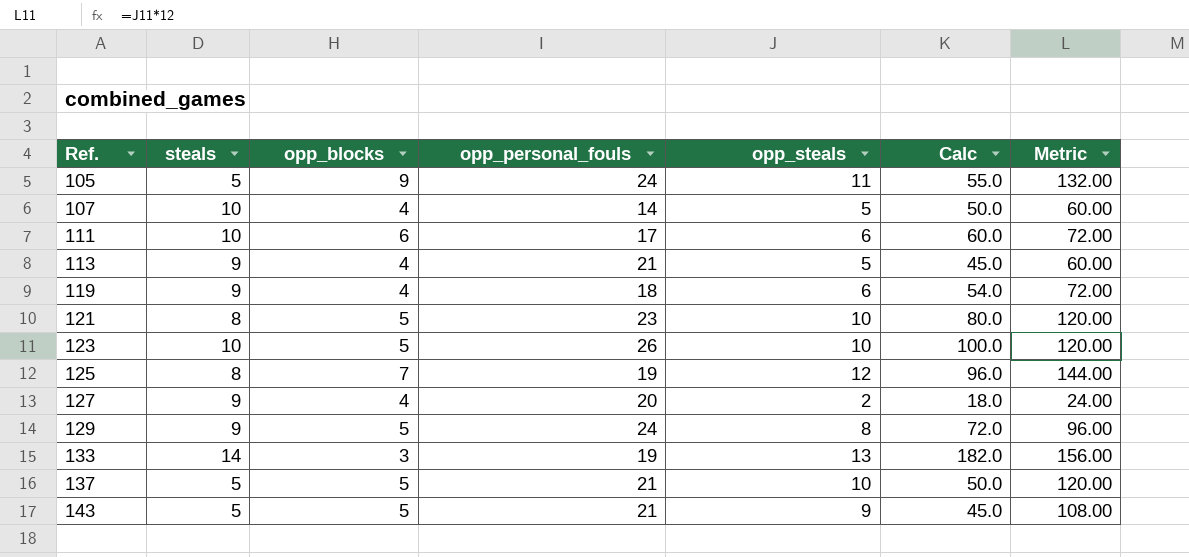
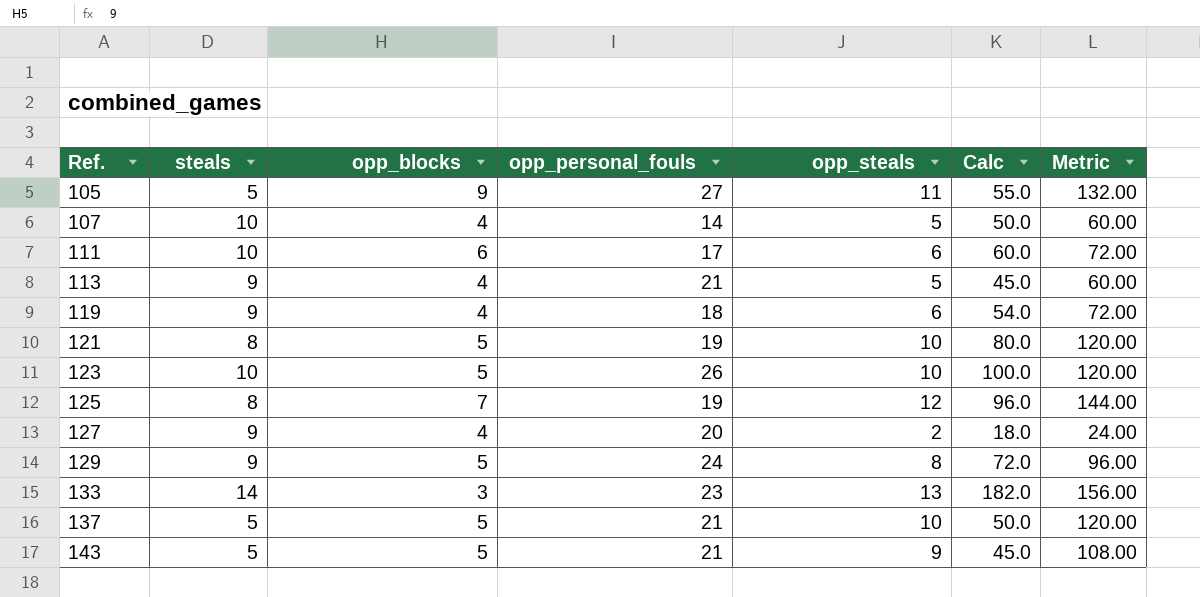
105 | opp_personal_fouls: 24 -> 27
121 | opp_personal_fouls: 23 -> 19
133 | opp_personal_fouls: 19 -> 23

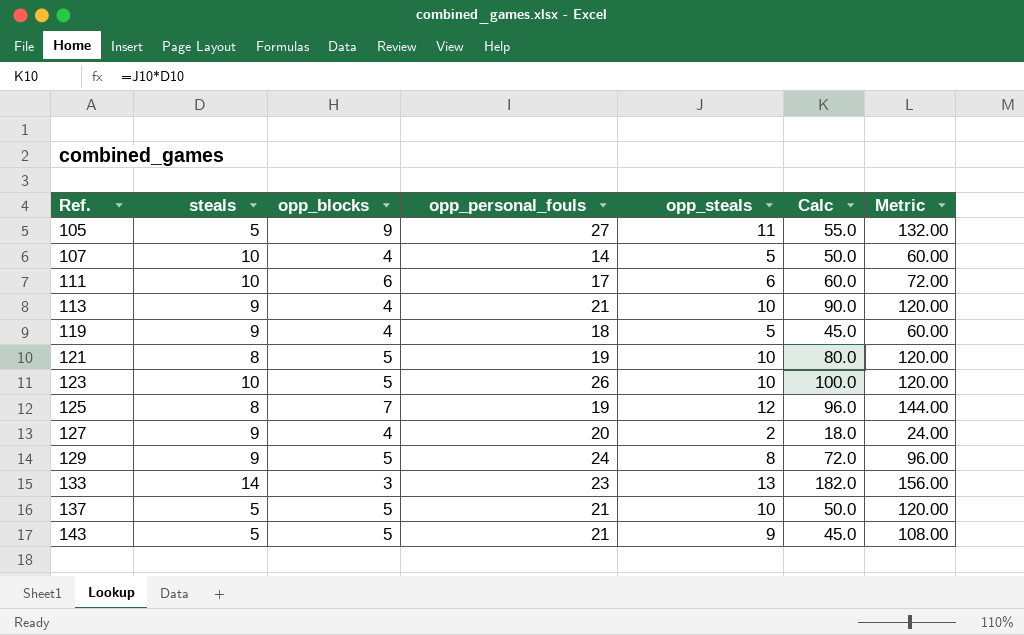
113 | opp_steals: 5 -> 10
113 | Calc: 45.0 -> 90.0
113 | Metric: 60.00 -> 120.00
119 | opp_steals: 6 -> 5
119 | Calc: 54.0 -> 45.0
119 | Metric: 72.00 -> 60.00

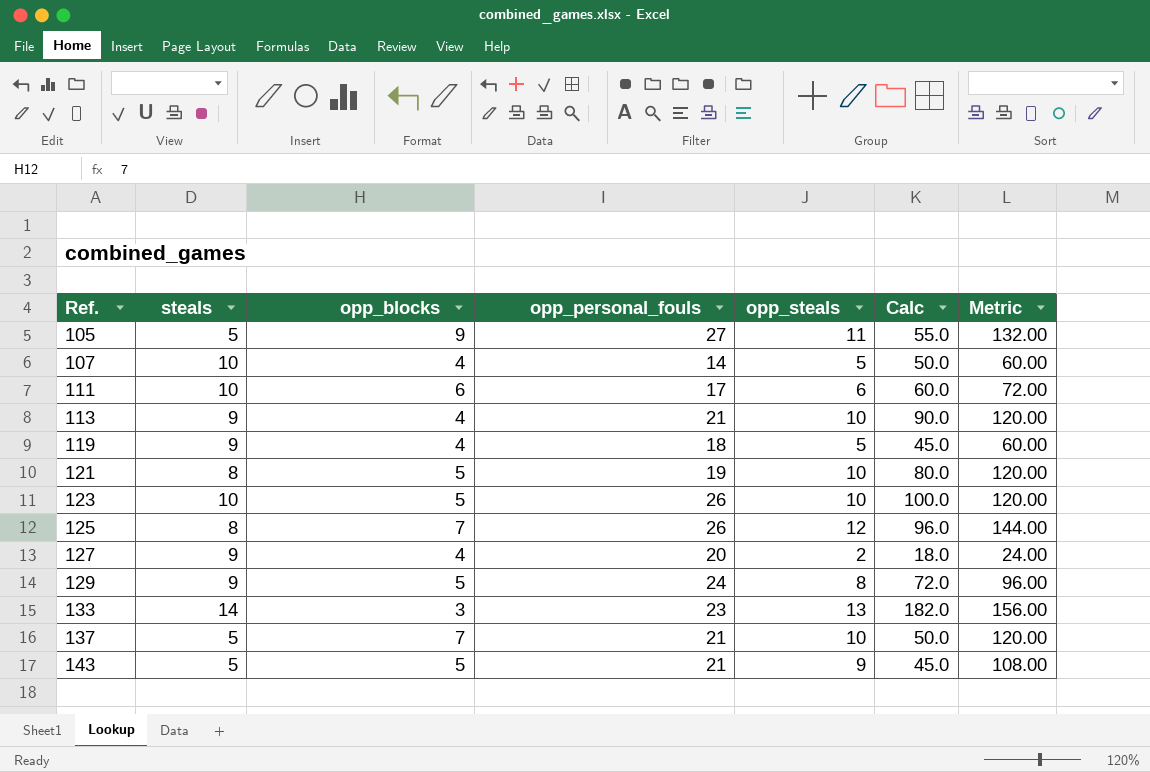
125 | opp_personal_fouls: 19 -> 26
137 | opp_blocks: 5 -> 7

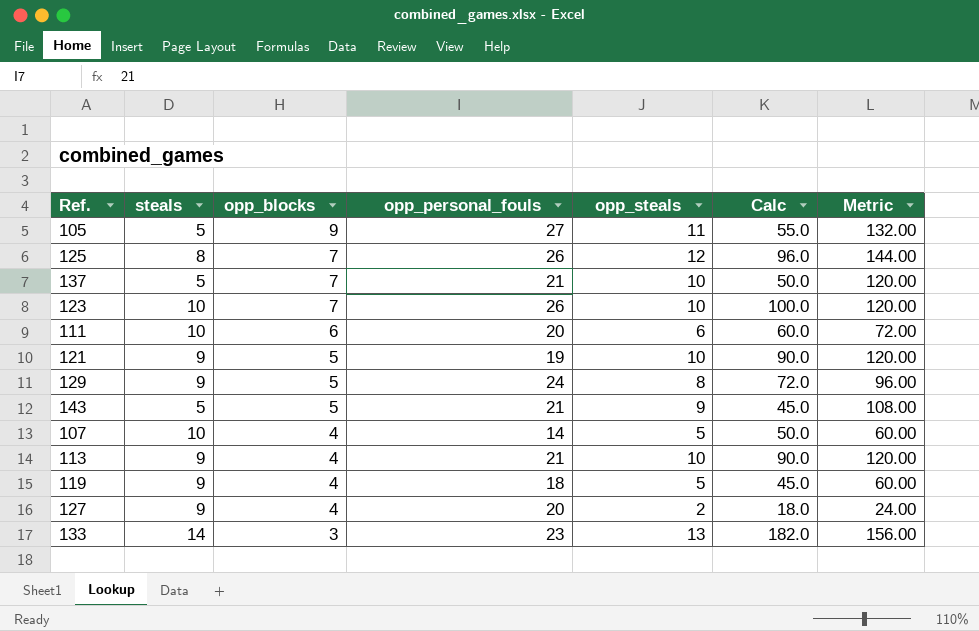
row order: Ref. ascending -> opp_blocks descending
123 | opp_blocks: 5 -> 7
111 | opp_personal_fouls: 17 -> 20
121 | steals: 8 -> 9
121 | Calc: 80.0 -> 90.0

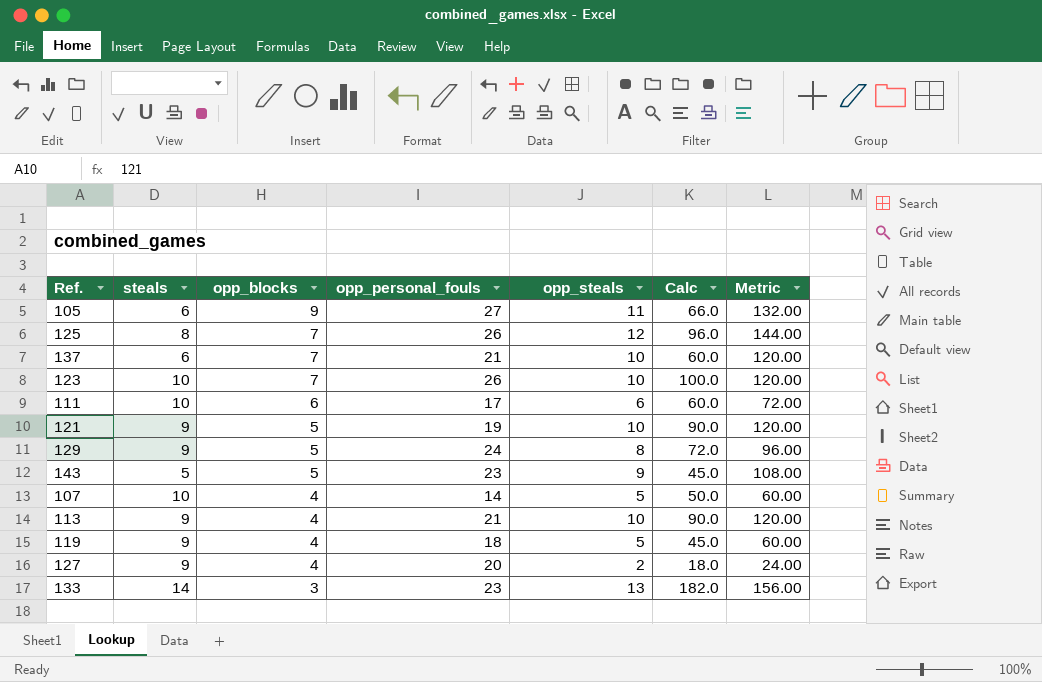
105 | steals: 5 -> 6
105 | Calc: 55.0 -> 66.0
137 | steals: 5 -> 6
137 | Calc: 50.0 -> 60.0
111 | opp_personal_fouls: 20 -> 17
143 | opp_personal_fouls: 21 -> 23

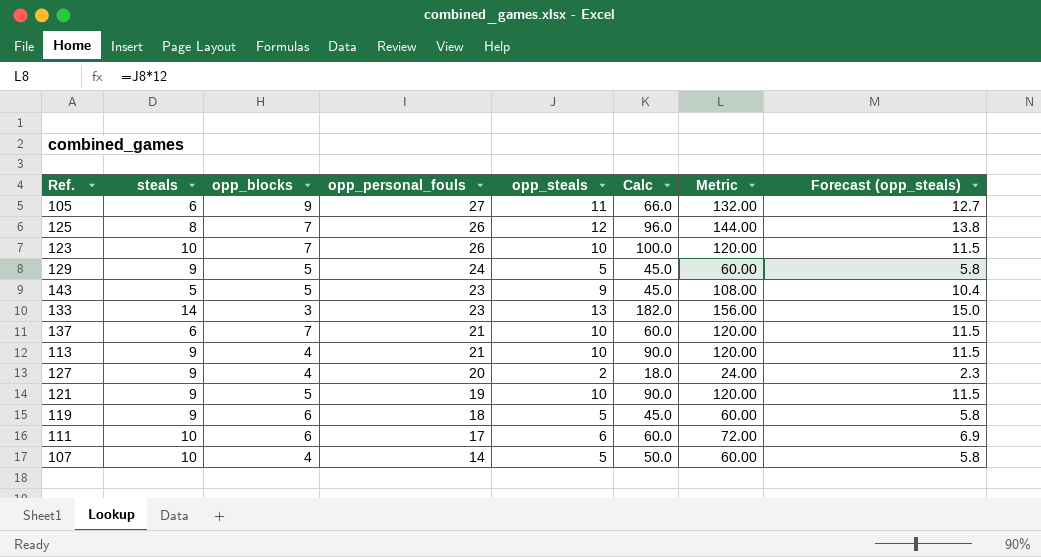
row order: opp_blocks descending -> opp_personal_fouls descending
column Forecast (opp_steals) | formula: none -> [opp_steals] * 1.15
129 | opp_steals: 8 -> 5
129 | Calc: 72.0 -> 45.0
129 | Metric: 96.00 -> 60.00
119 | opp_blocks: 4 -> 6

